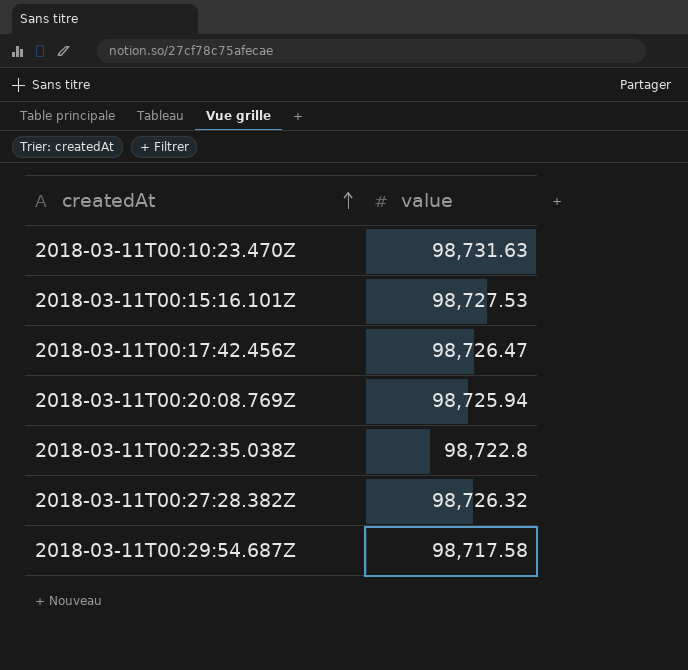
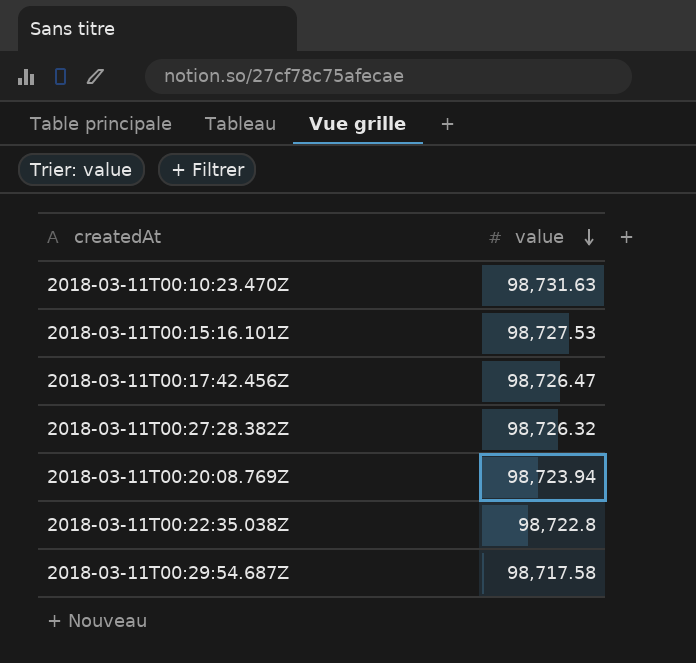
row order: createdAt ascending -> value descending
2018-03-11T00:20:08.769Z | value: 98,725.94 -> 98,723.94

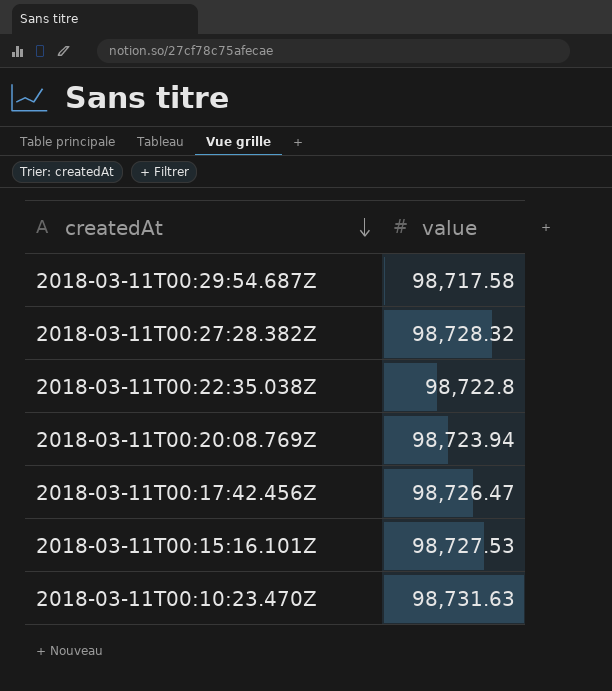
row order: value descending -> createdAt descending
2018-03-11T00:27:28.382Z | value: 98,726.32 -> 98,728.32

